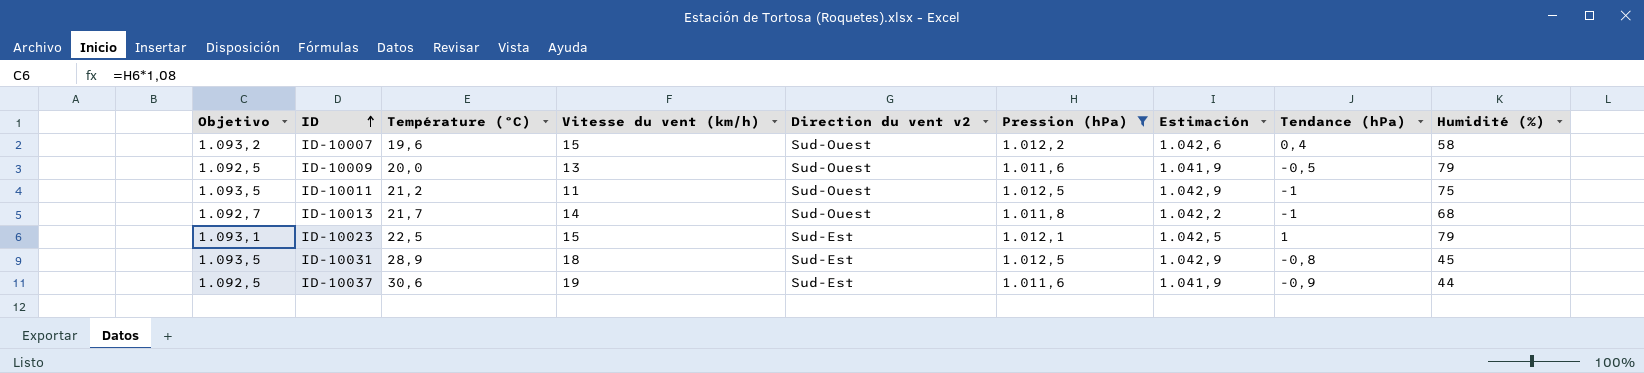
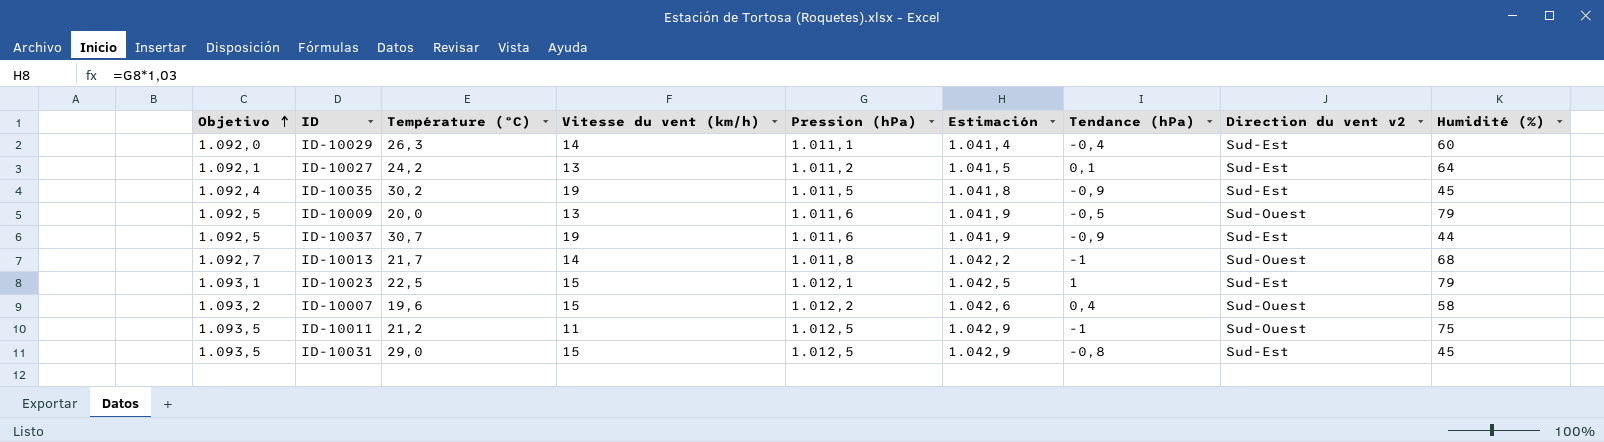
filter: Pression (hPa) >= 1.011,6 -> none
row order: ID ascending -> Objetivo ascending
column Direction du vent v2 | position: 5 -> 8
ID-10037 | Température (ºC): 30,6 -> 30,7
ID-10031 | Température (ºC): 28,9 -> 29,0
ID-10031 | Vitesse du vent (km/h): 18 -> 15

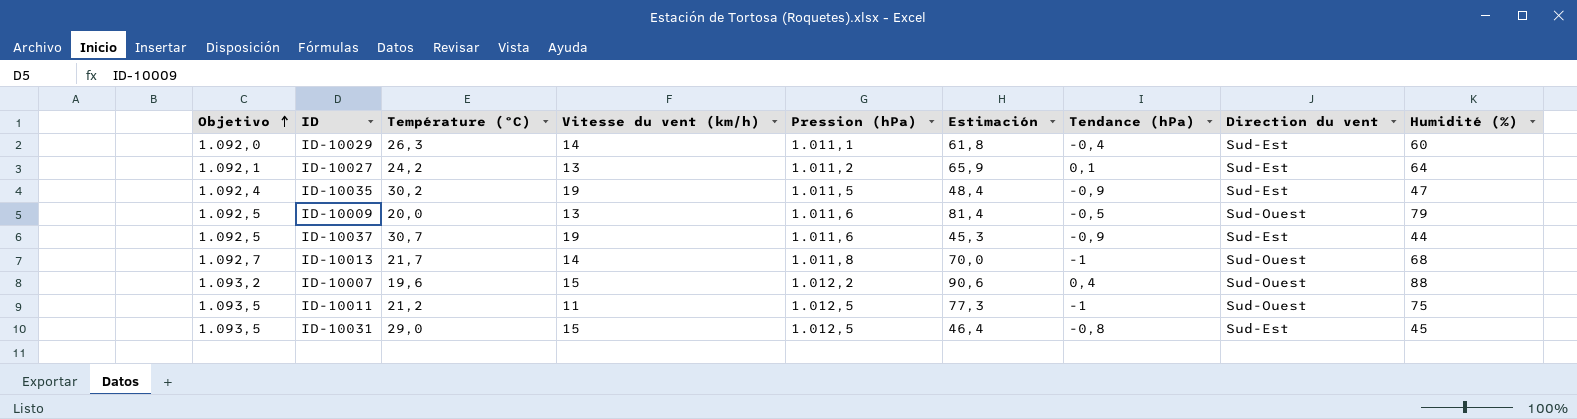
column Estimación | formula: [Pression (hPa)] * 1,03 -> [Humidité (%)] * 1,03
column name: Direction du vent v2 -> Direction du vent
row ID-10023: 1.093,1 | 22,5 | 15 | 1.012,1 | 1.042,5 | 1 | Sud-Est | 79 -> none
ID-10035 | Humidité (%): 45 -> 47
ID-10007 | Humidité (%): 58 -> 88

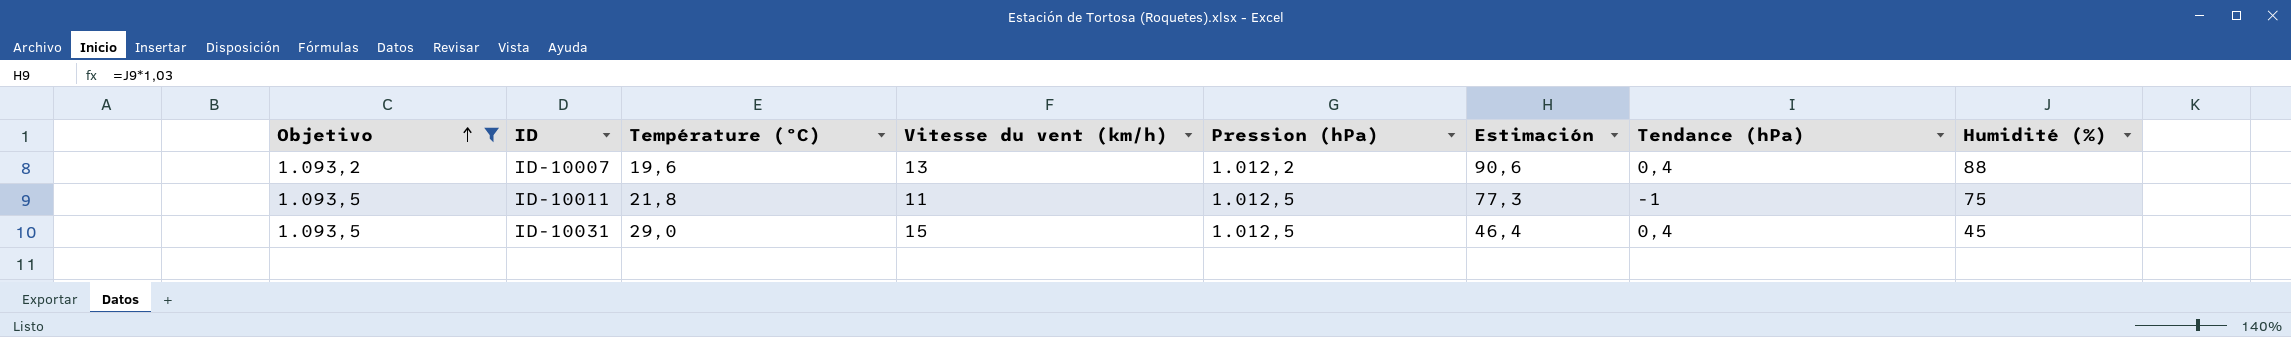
filter: none -> Objetivo >= 1.093,2
column Direction du vent | position: 8 -> none
ID-10007 | Vitesse du vent (km/h): 15 -> 13
ID-10011 | Température (ºC): 21,2 -> 21,8
ID-10031 | Tendance (hPa): -0,8 -> 0,4

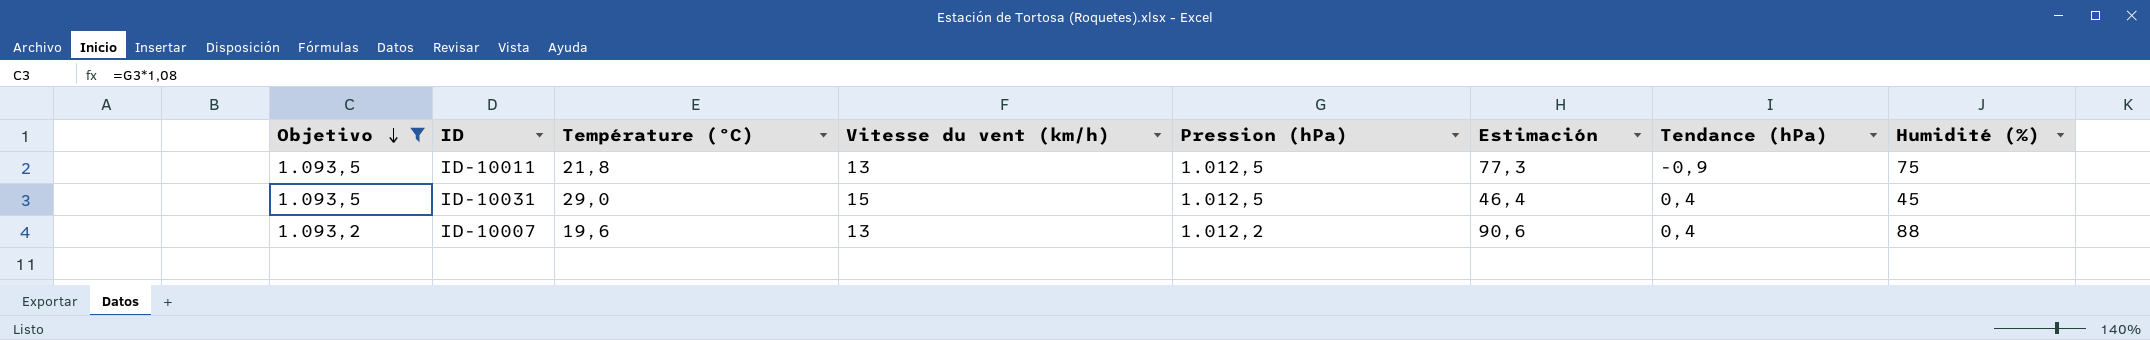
row order: Objetivo ascending -> Objetivo descending
ID-10011 | Vitesse du vent (km/h): 11 -> 13
ID-10011 | Tendance (hPa): -1 -> -0,9

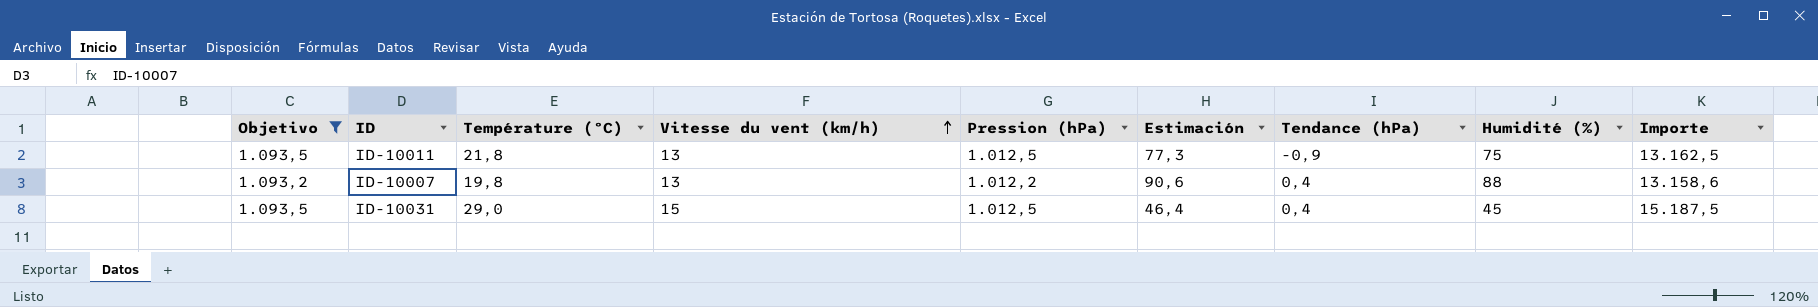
row order: Objetivo descending -> Vitesse du vent (km/h) ascending
column Importe | formula: none -> [Vitesse du vent (km/h)] * [Pression (hPa)]
ID-10007 | Température (ºC): 19,6 -> 19,8

